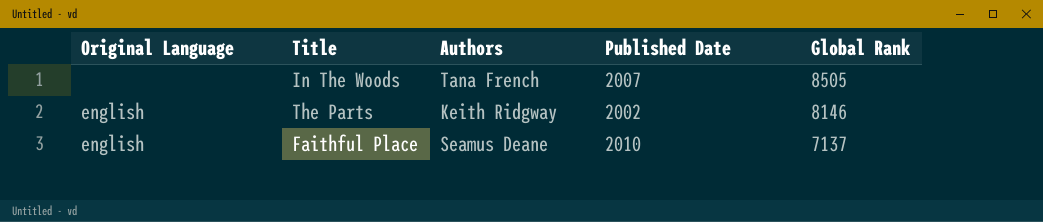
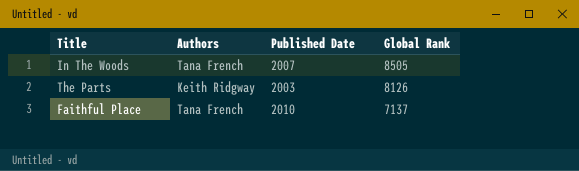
column Original Language | position: 1 -> none
The Parts | Published Date: 2002 -> 2003
The Parts | Global Rank: 8146 -> 8126
Faithful Place | Authors: Seamus Deane -> Tana French

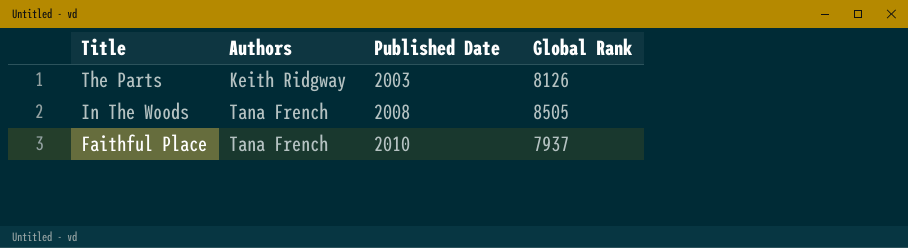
row order: Global Rank descending -> Title descending
In The Woods | Published Date: 2007 -> 2008
Faithful Place | Global Rank: 7137 -> 7937

